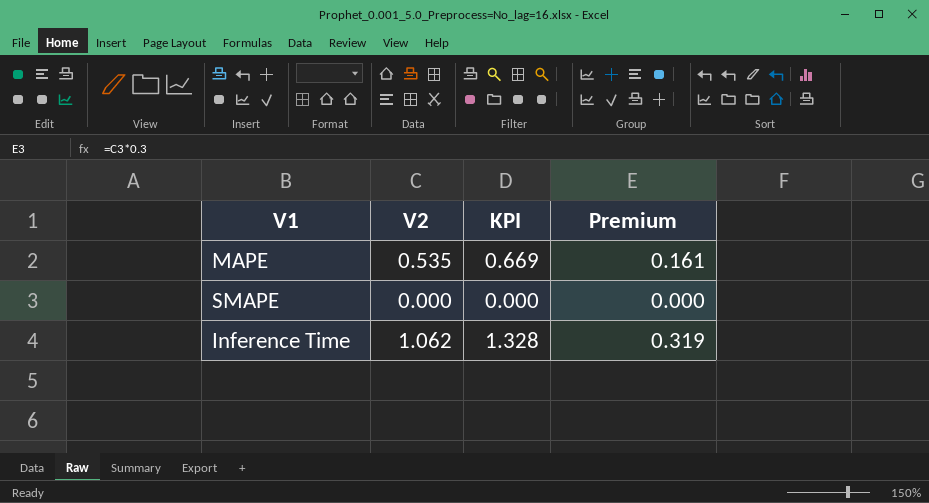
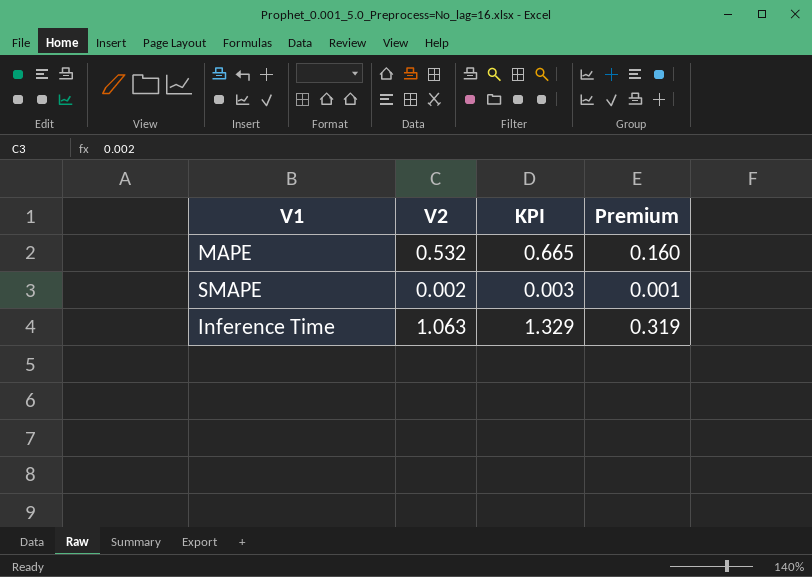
MAPE | V2: 0.535 -> 0.532
MAPE | KPI: 0.669 -> 0.665
MAPE | Premium: 0.161 -> 0.160
SMAPE | V2: 0.000 -> 0.002
SMAPE | KPI: 0.000 -> 0.003
SMAPE | Premium: 0.000 -> 0.001
Inference Time | V2: 1.062 -> 1.063
Inference Time | KPI: 1.328 -> 1.329

